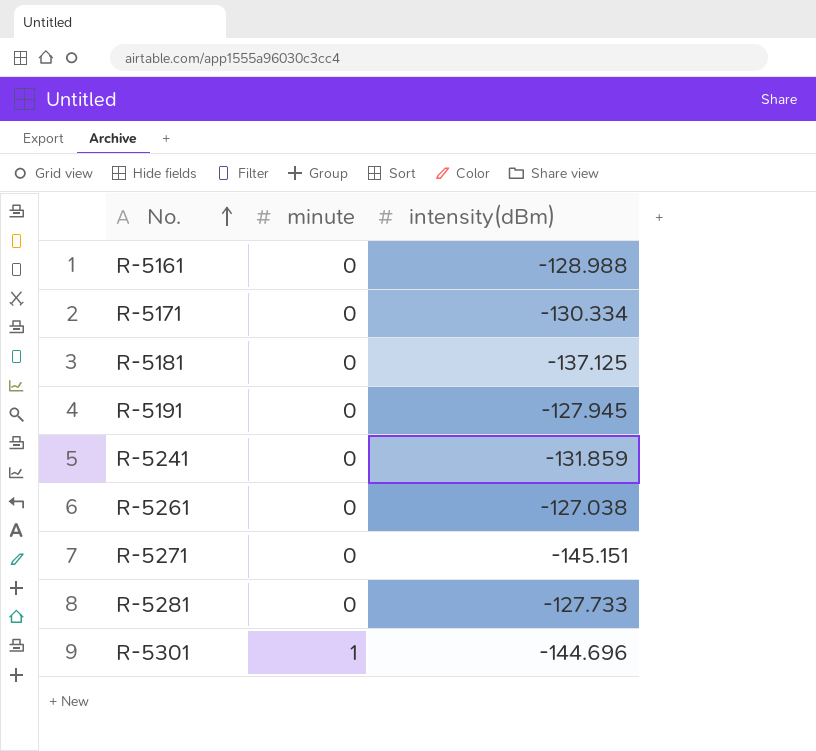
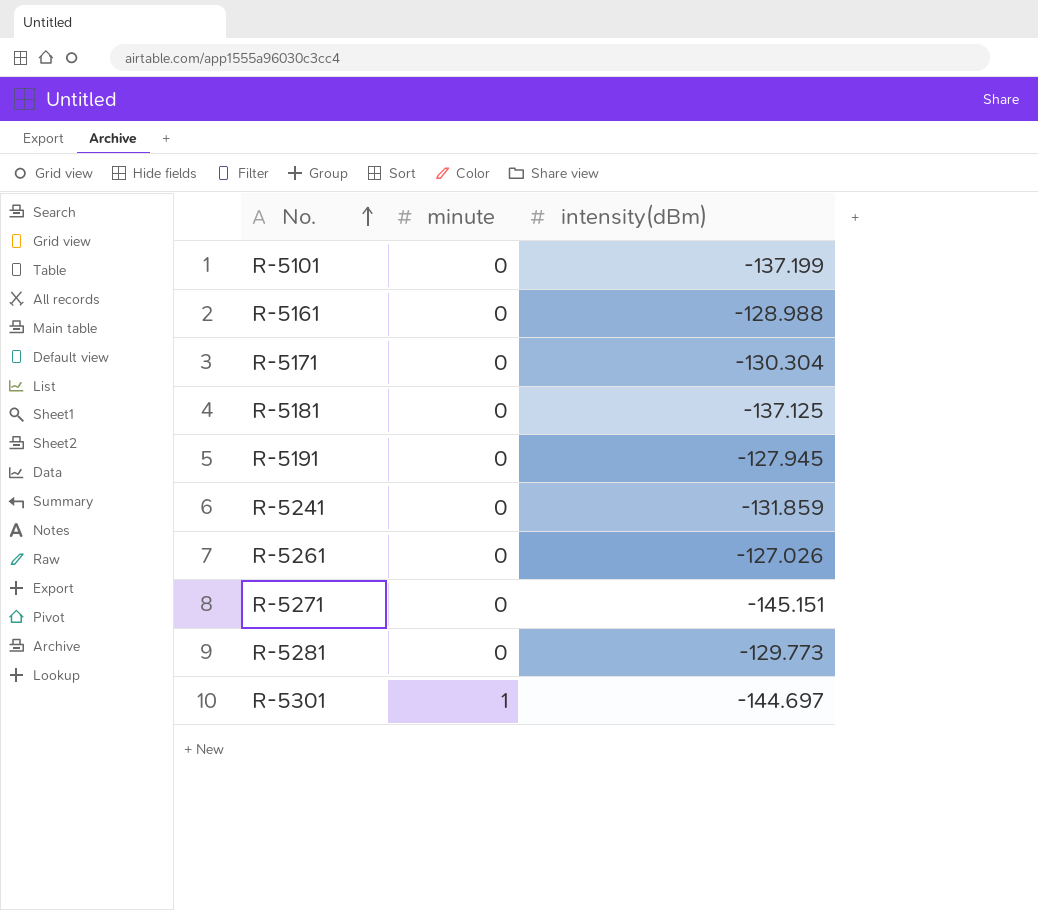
row R-5101: none -> 0 | -137.199
R-5171 | intensity(dBm): -130.334 -> -130.304
R-5261 | intensity(dBm): -127.038 -> -127.026
R-5281 | intensity(dBm): -127.733 -> -129.773
R-5301 | intensity(dBm): -144.696 -> -144.697

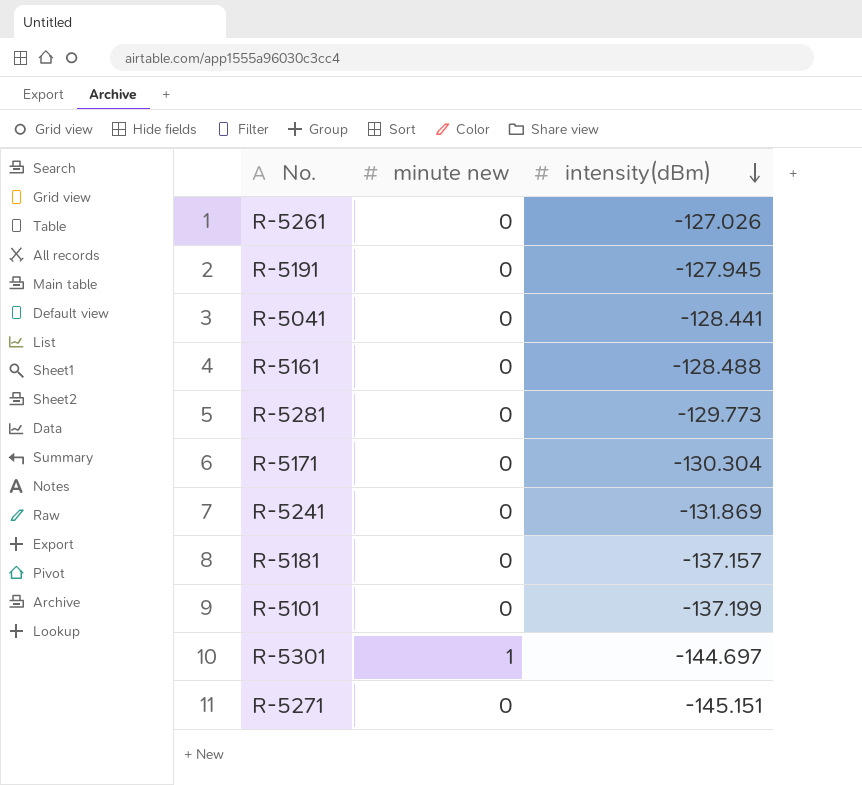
row order: No. ascending -> intensity(dBm) descending
column name: minute -> minute new
row R-5041: none -> 0 | -128.441
R-5161 | intensity(dBm): -128.988 -> -128.488
R-5241 | intensity(dBm): -131.859 -> -131.869
R-5181 | intensity(dBm): -137.125 -> -137.157

